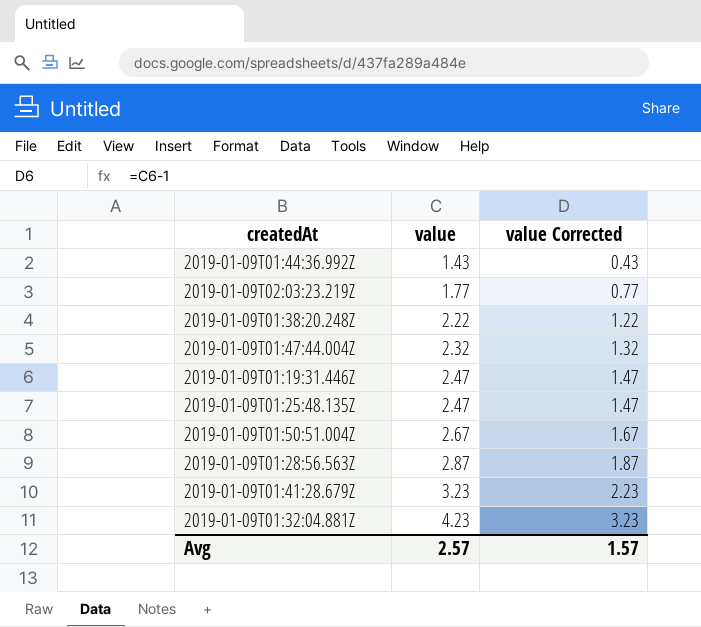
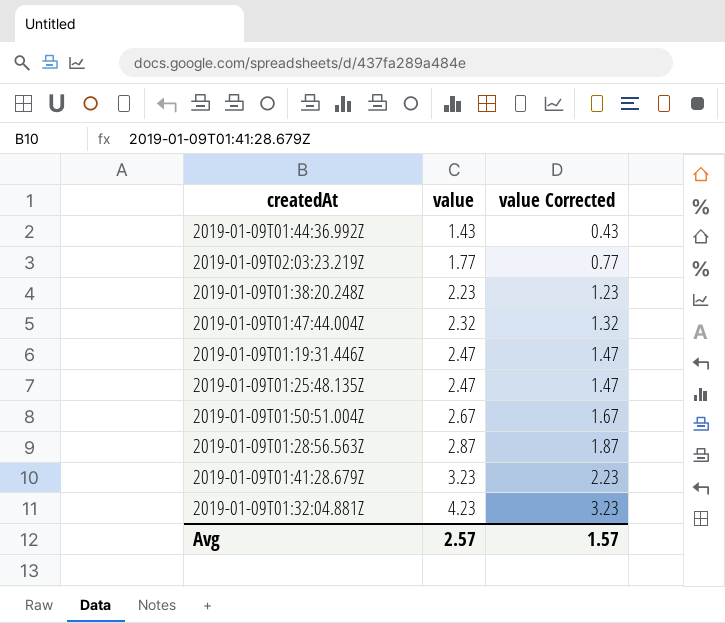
2019-01-09T01:38:20.248Z | value: 2.22 -> 2.23
2019-01-09T01:38:20.248Z | value Corrected: 1.22 -> 1.23

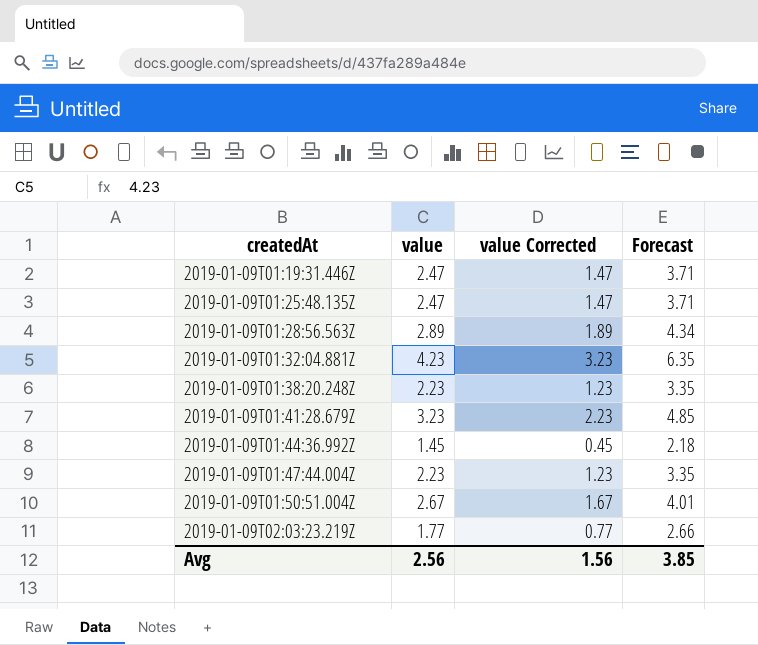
row order: value ascending -> createdAt ascending
column Forecast | formula: none -> [value] * 1.5
2019-01-09T01:28:56.563Z | value: 2.87 -> 2.89
2019-01-09T01:28:56.563Z | value Corrected: 1.87 -> 1.89
2019-01-09T01:44:36.992Z | value: 1.43 -> 1.45
2019-01-09T01:44:36.992Z | value Corrected: 0.43 -> 0.45
2019-01-09T01:47:44.004Z | value: 2.32 -> 2.23
2019-01-09T01:47:44.004Z | value Corrected: 1.32 -> 1.23
Avg | value: 2.57 -> 2.56
Avg | value Corrected: 1.57 -> 1.56

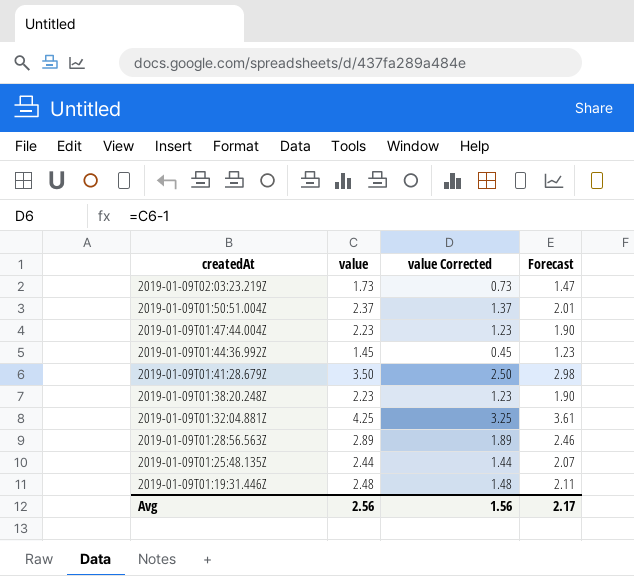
row order: createdAt ascending -> createdAt descending
column Forecast | formula: [value] * 1.5 -> [value] * 0.85
2019-01-09T02:03:23.219Z | value: 1.77 -> 1.73
2019-01-09T02:03:23.219Z | value Corrected: 0.77 -> 0.73
2019-01-09T01:50:51.004Z | value: 2.67 -> 2.37
2019-01-09T01:50:51.004Z | value Corrected: 1.67 -> 1.37
2019-01-09T01:41:28.679Z | value: 3.23 -> 3.50
2019-01-09T01:41:28.679Z | value Corrected: 2.23 -> 2.50
2019-01-09T01:32:04.881Z | value: 4.23 -> 4.25
2019-01-09T01:32:04.881Z | value Corrected: 3.23 -> 3.25
2019-01-09T01:25:48.135Z | value: 2.47 -> 2.44
2019-01-09T01:25:48.135Z | value Corrected: 1.47 -> 1.44
2019-01-09T01:19:31.446Z | value: 2.47 -> 2.48
2019-01-09T01:19:31.446Z | value Corrected: 1.47 -> 1.48
Avg | Forecast: 3.85 -> 2.17

